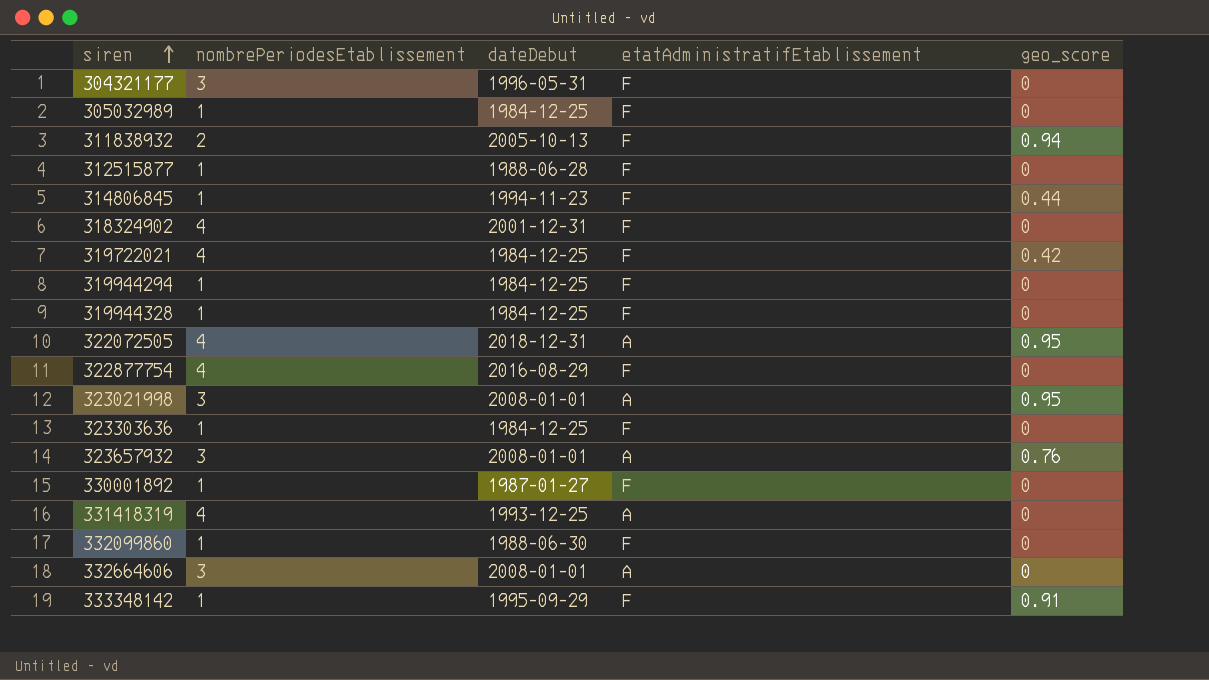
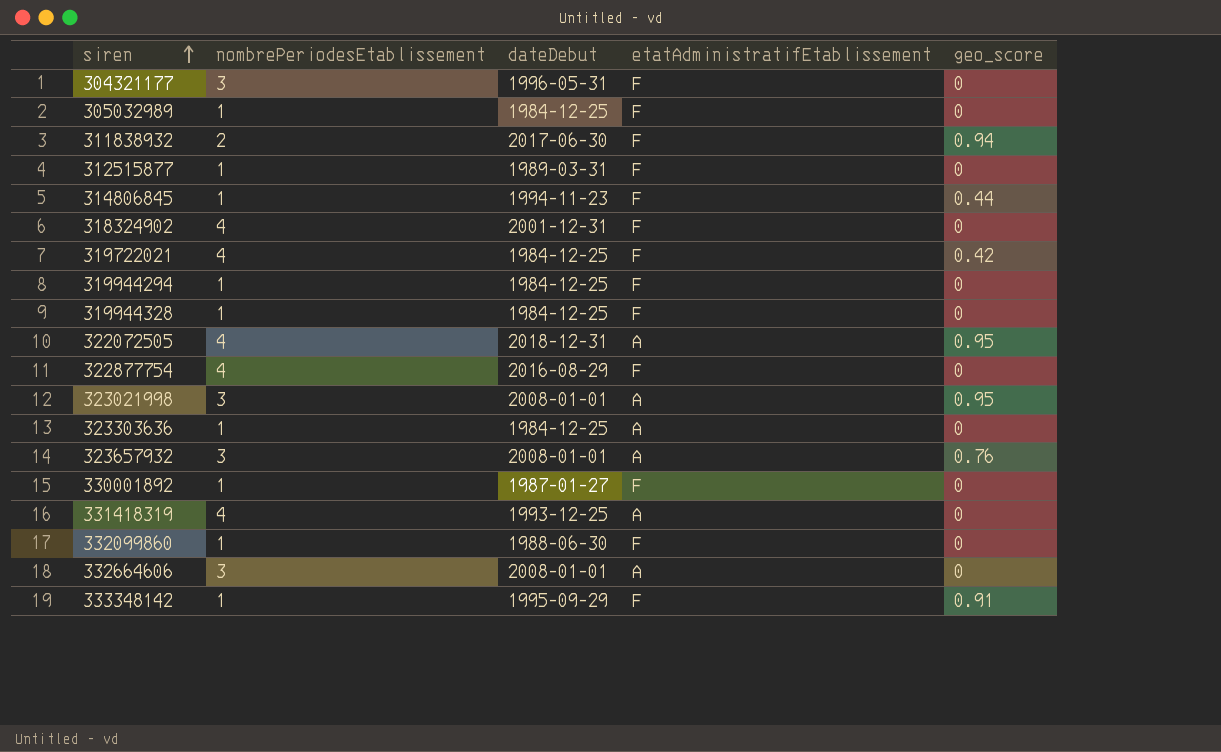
311838932 | dateDebut: 2005-10-13 -> 2017-06-30
312515877 | dateDebut: 1988-06-28 -> 1989-03-31
323303636 | etatAdministratifEtablissement: F -> A

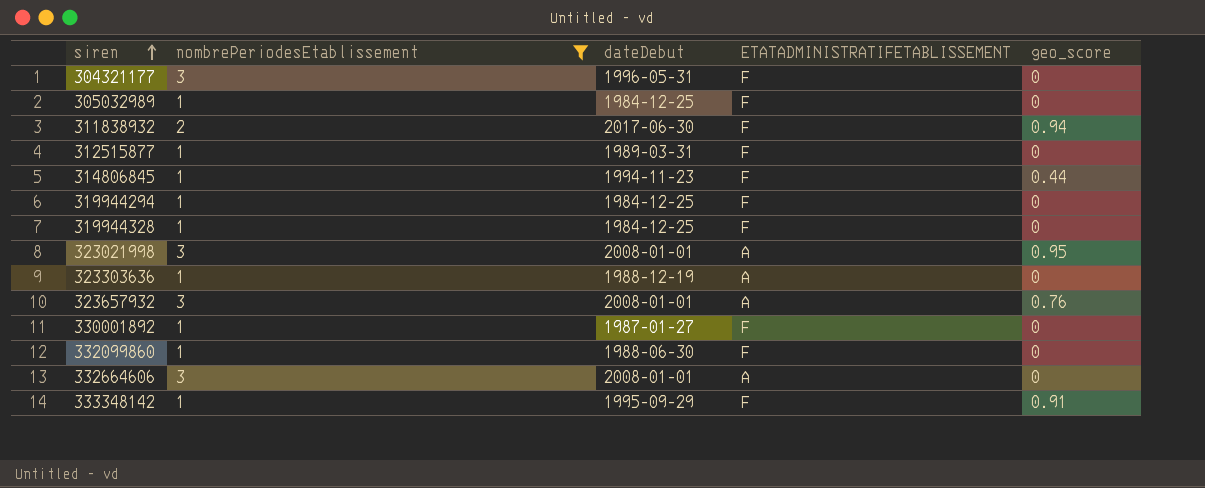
filter: none -> nombrePeriodesEtablissement != 4
column name: etatAdministratifEtablissement -> ETATADMINISTRATIFETABLISSEMENT
323303636 | dateDebut: 1984-12-25 -> 1988-12-19

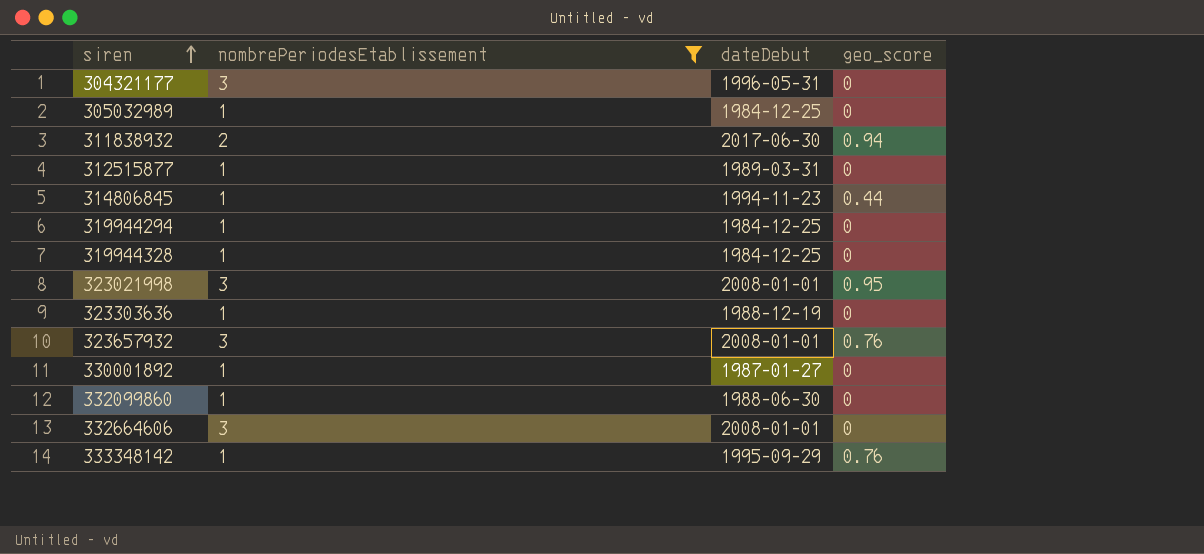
column ETATADMINISTRATIFETABLISSEMENT | position: 4 -> none
333348142 | geo_score: 0.91 -> 0.76

